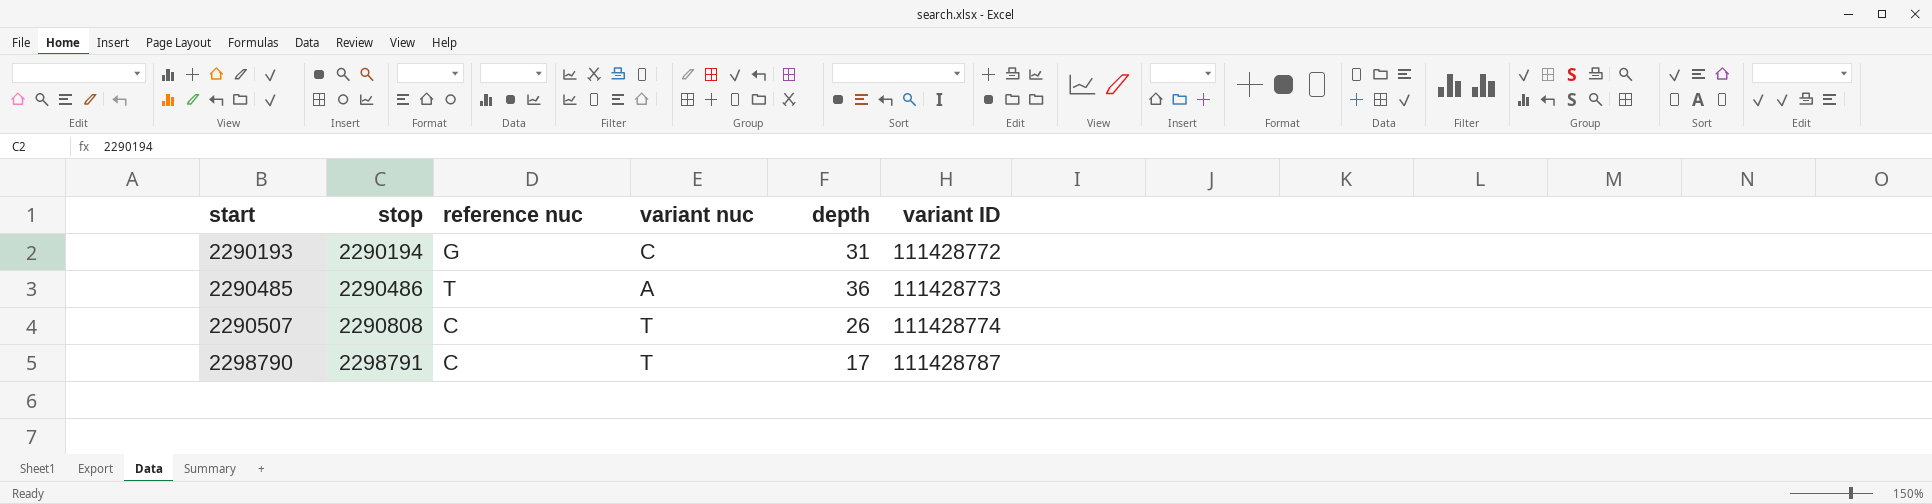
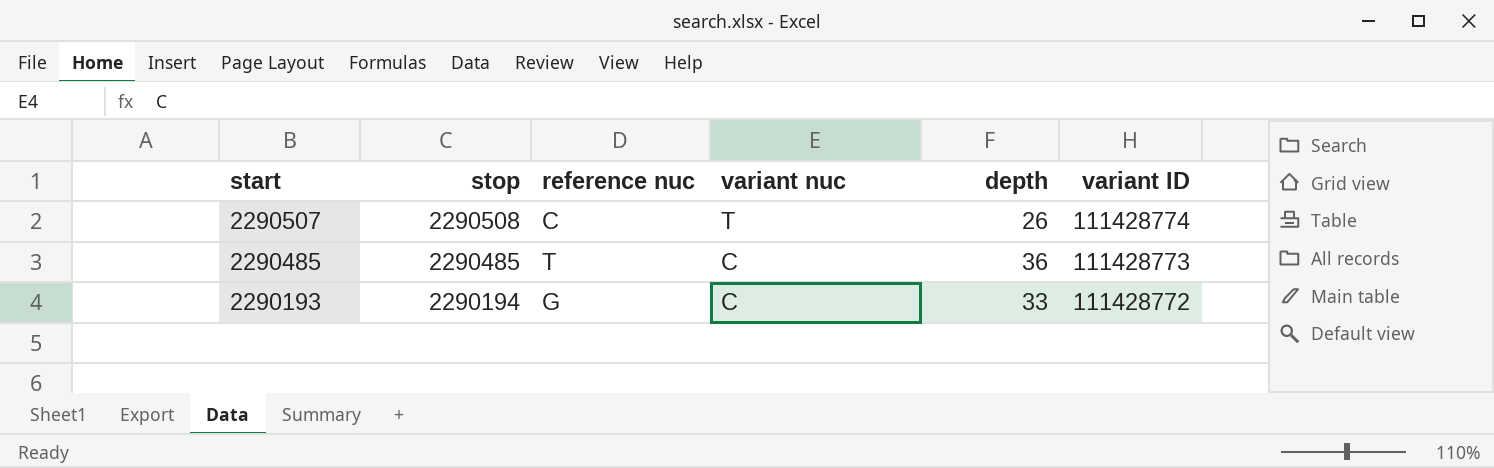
row order: start ascending -> start descending
row 2298790: 2298791 | C | T | 17 | 111428787 -> none
2290507 | stop: 2290808 -> 2290508
2290485 | stop: 2290486 -> 2290485
2290485 | variant nuc: A -> C
2290193 | depth: 31 -> 33

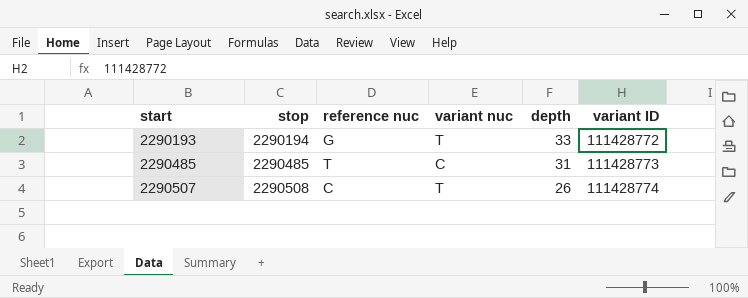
row order: start descending -> start ascending
2290193 | variant nuc: C -> T
2290485 | depth: 36 -> 31

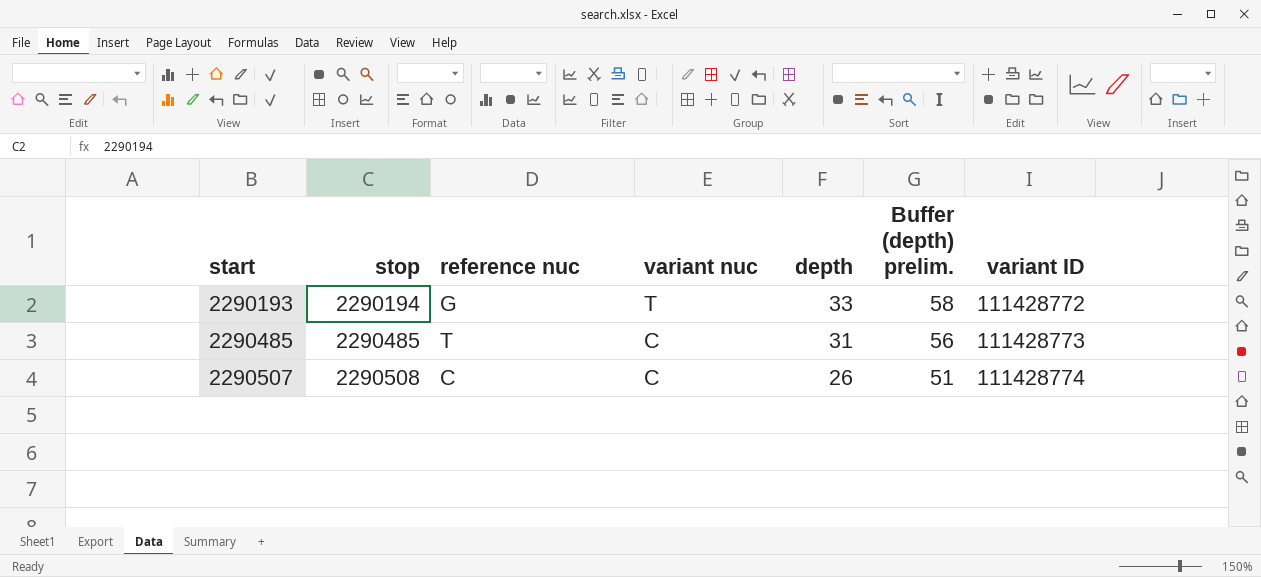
column Buffer (depth) prelim. | formula: none -> [depth] + 25
2290507 | variant nuc: T -> C

